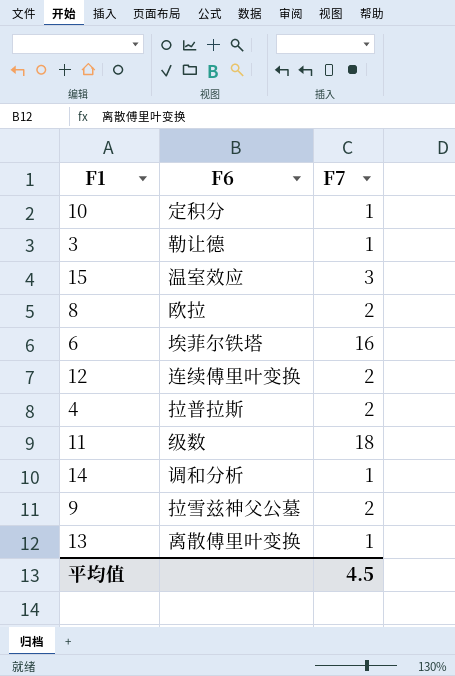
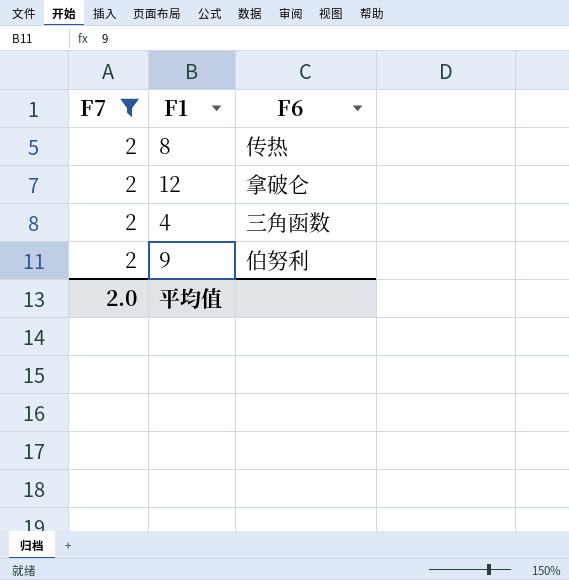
filter: none -> F7 = 2
column F7 | position: 3 -> 1
8 | F6: 欧拉 -> 传热
12 | F6: 连续傅里叶变换 -> 拿破仑
4 | F6: 拉普拉斯 -> 三角函数
9 | F6: 拉雪兹神父公墓 -> 伯努利
平均值 | F7: 4.5 -> 2.0

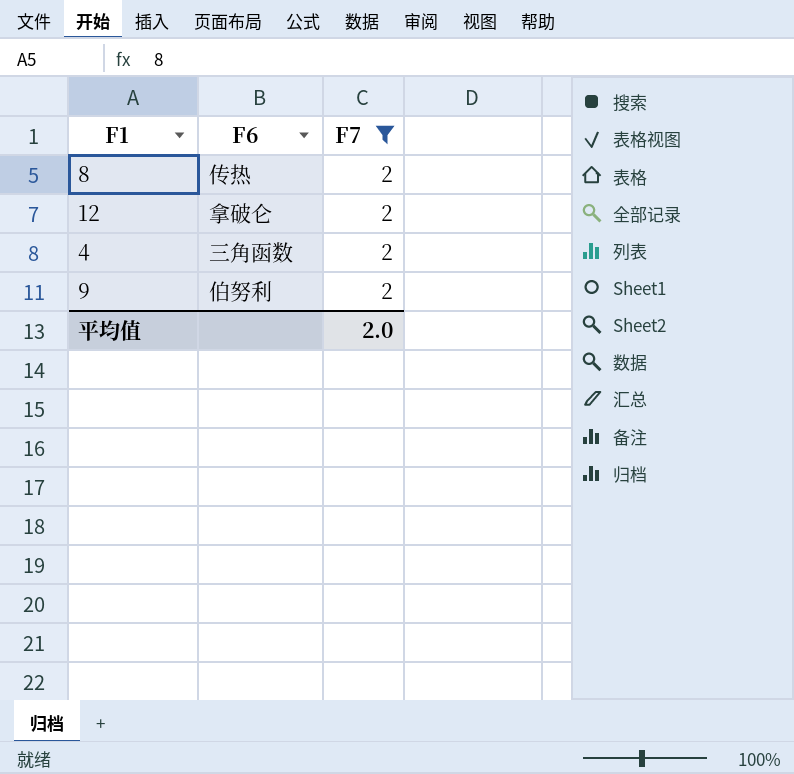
column F7 | position: 1 -> 3

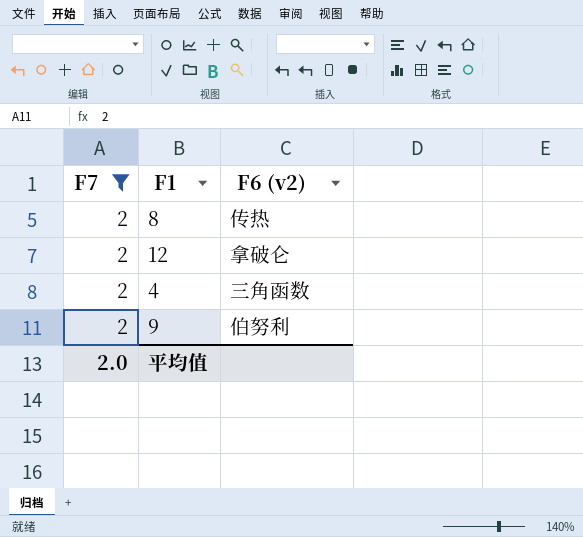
column F7 | position: 3 -> 1
column name: F6 -> F6 (v2)

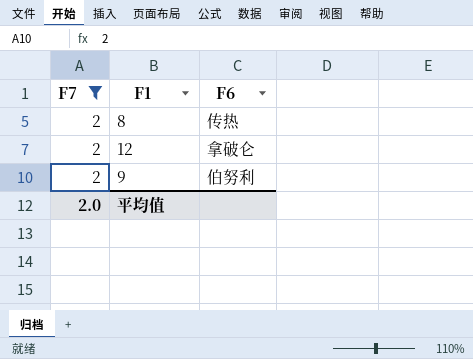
column name: F6 (v2) -> F6
row 4: 2 | 三角函数 -> none

